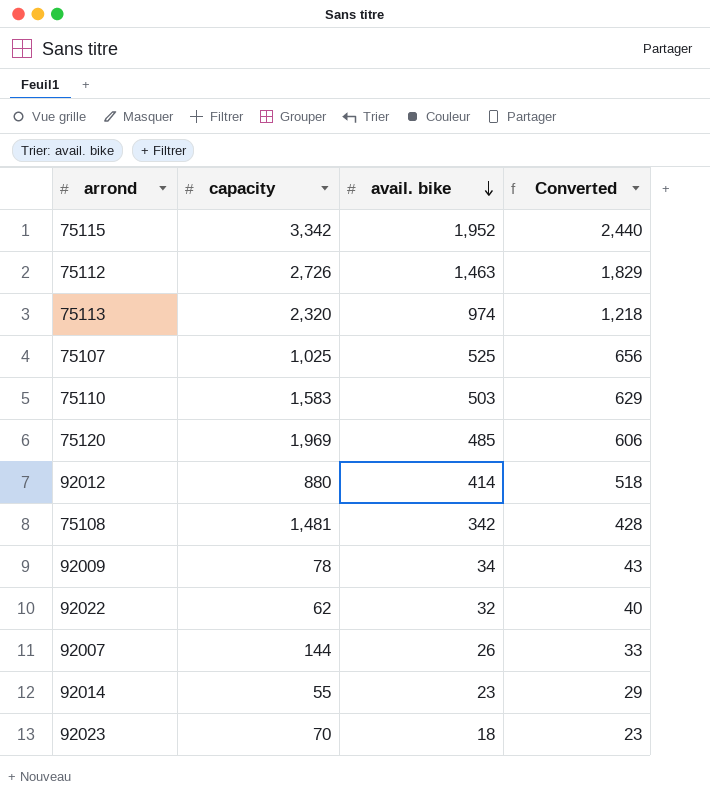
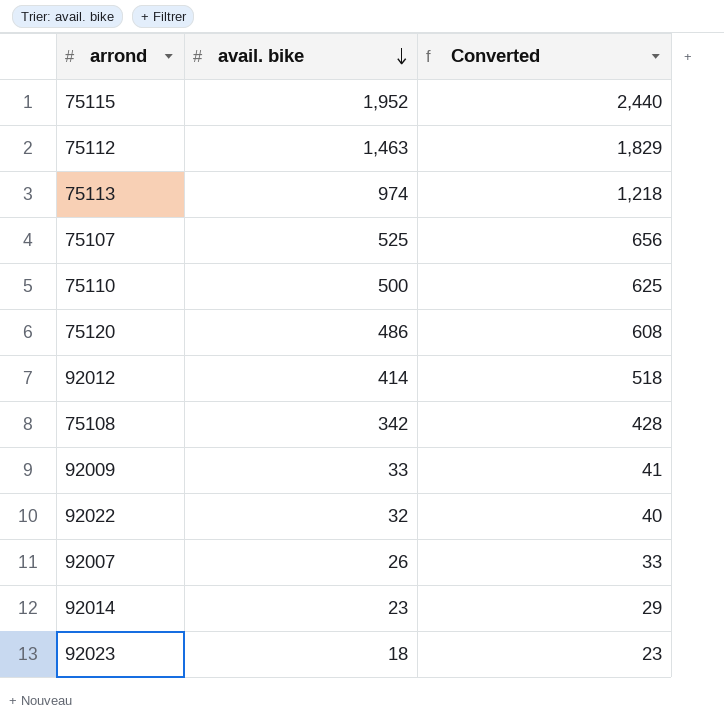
column capacity | position: 2 -> none
75110 | avail. bike: 503 -> 500
75110 | Converted: 629 -> 625
75120 | avail. bike: 485 -> 486
75120 | Converted: 606 -> 608
92009 | avail. bike: 34 -> 33
92009 | Converted: 43 -> 41

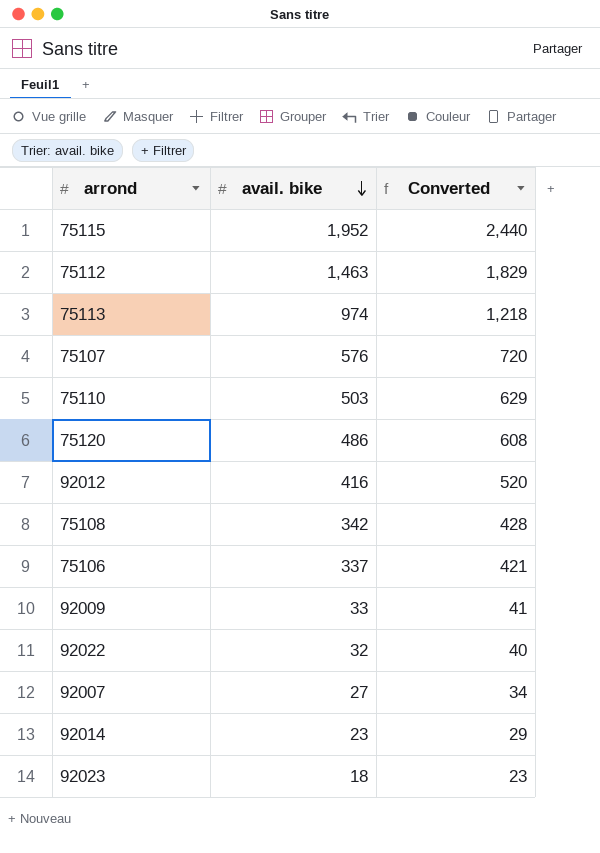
75107 | avail. bike: 525 -> 576
75107 | Converted: 656 -> 720
75110 | avail. bike: 500 -> 503
75110 | Converted: 625 -> 629
92012 | avail. bike: 414 -> 416
92012 | Converted: 518 -> 520
row 75106: none -> 337 | 421
92007 | avail. bike: 26 -> 27
92007 | Converted: 33 -> 34

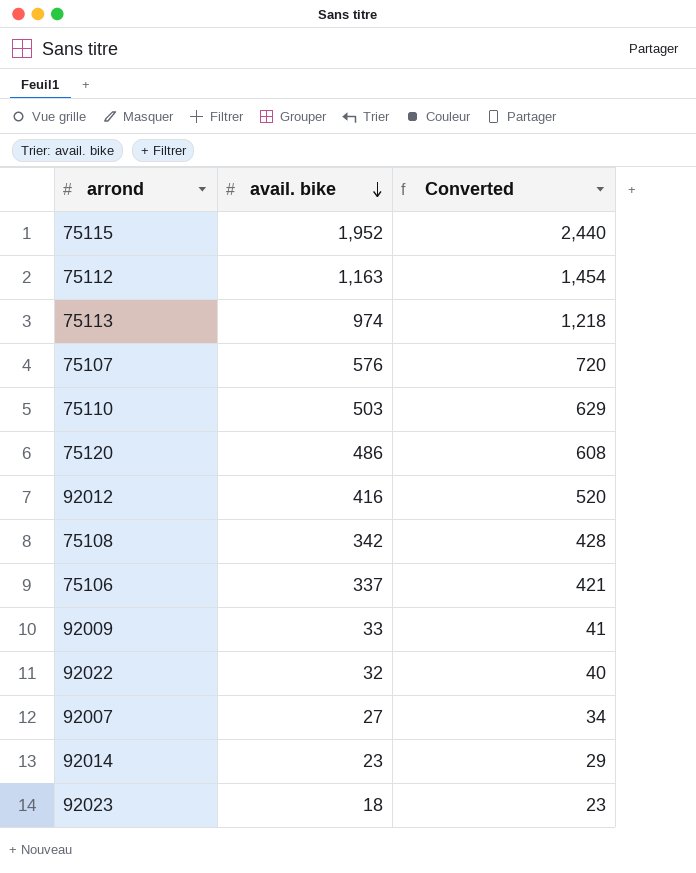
75112 | avail. bike: 1,463 -> 1,163
75112 | Converted: 1,829 -> 1,454

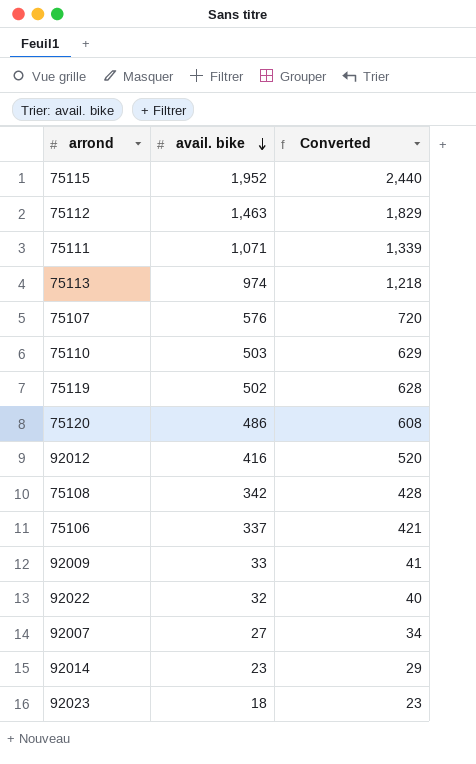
75112 | avail. bike: 1,163 -> 1,463
75112 | Converted: 1,454 -> 1,829
row 75111: none -> 1,071 | 1,339
row 75119: none -> 502 | 628

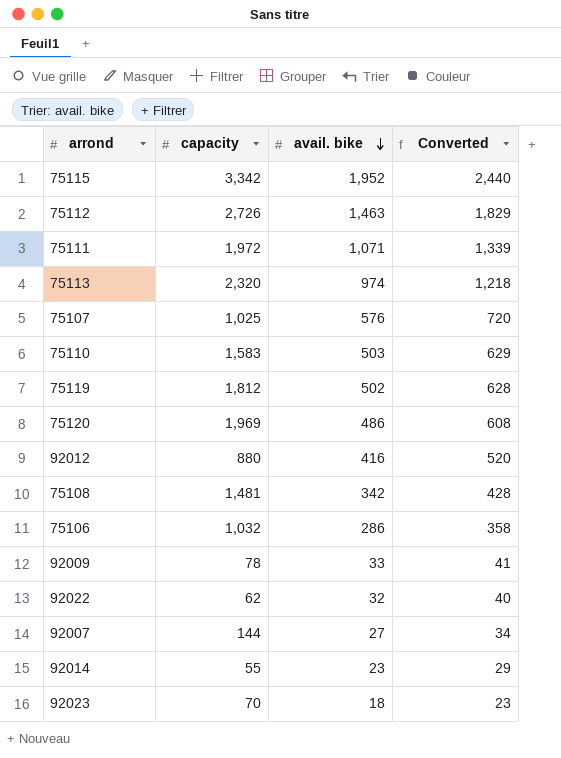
column capacity | position: none -> 2
75106 | avail. bike: 337 -> 286
75106 | Converted: 421 -> 358

